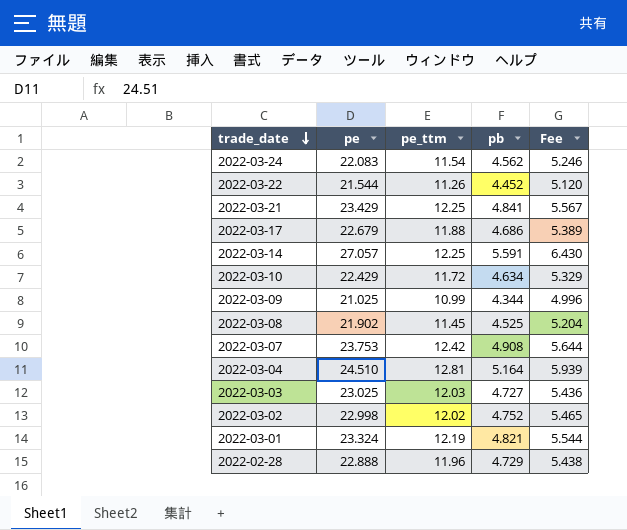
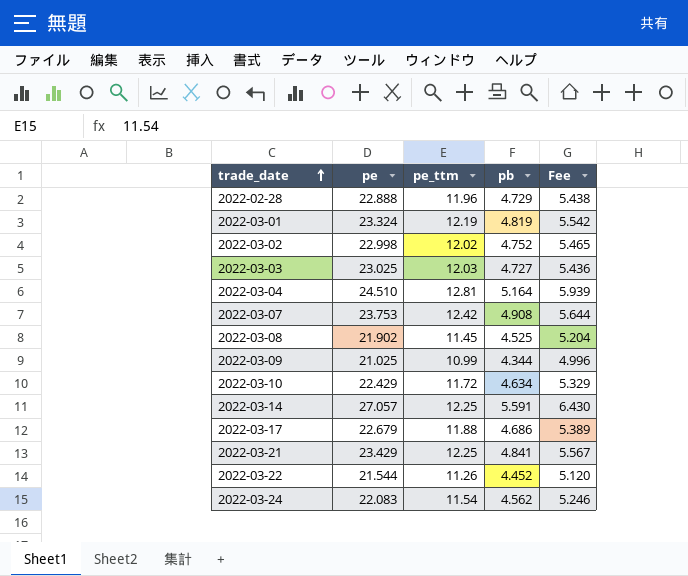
row order: trade_date descending -> trade_date ascending
2022-03-01 | pb: 4.821 -> 4.819
2022-03-01 | Fee: 5.544 -> 5.542

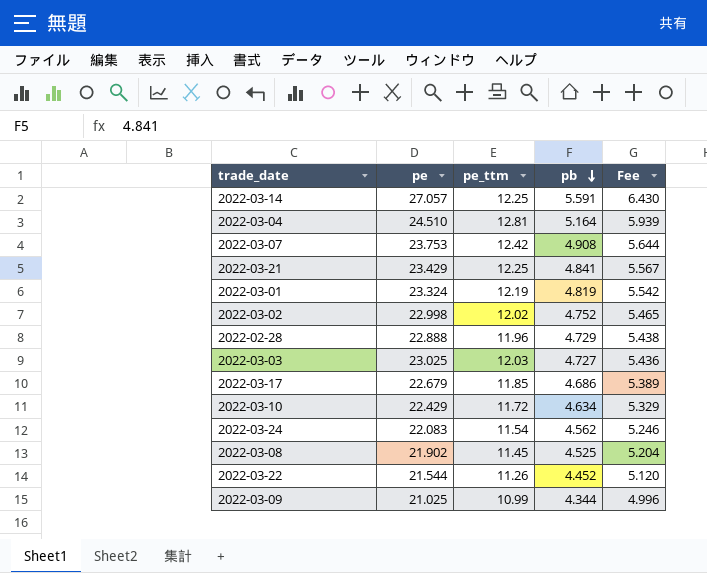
row order: trade_date ascending -> pb descending
2022-03-17 | pe_ttm: 11.88 -> 11.85

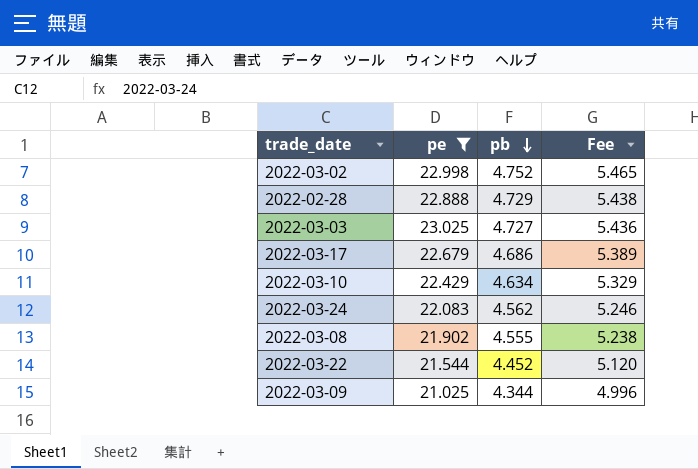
filter: none -> pe <= 23.025
column pe_ttm | position: 3 -> none
2022-03-08 | pb: 4.525 -> 4.555
2022-03-08 | Fee: 5.204 -> 5.238

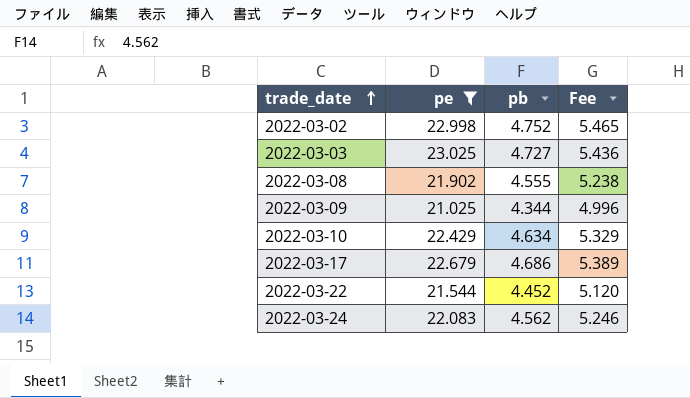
row order: pb descending -> trade_date ascending
row 2022-02-28: 22.888 | 4.729 | 5.438 -> none

